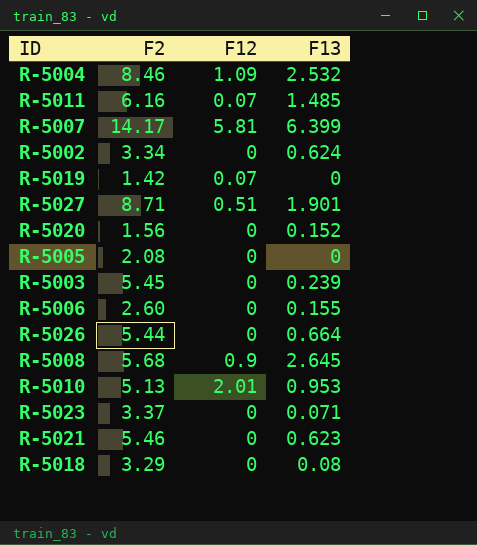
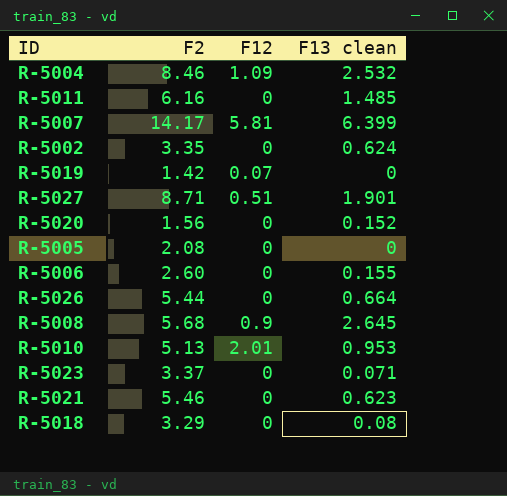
column name: F13 -> F13 clean
row R-5003: 5.45 | 0 | 0.239 -> none
R-5011 | F12: 0.07 -> 0
R-5002 | F2: 3.34 -> 3.35

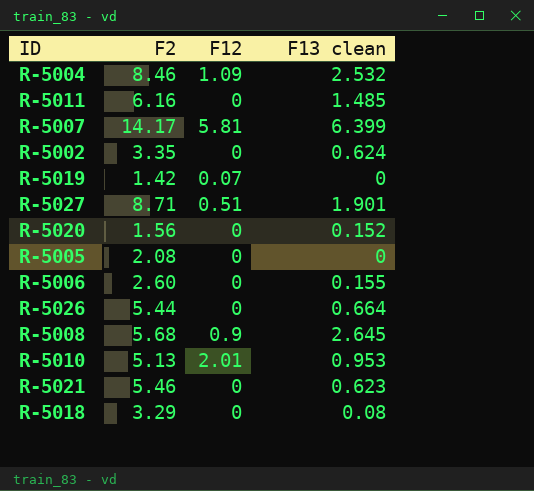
row R-5023: 3.37 | 0 | 0.071 -> none

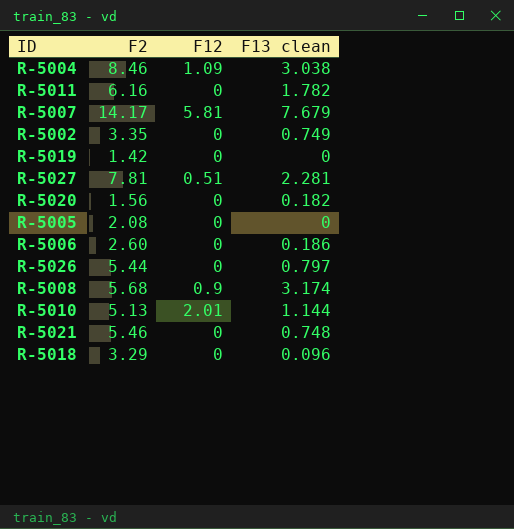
R-5004 | F13 clean: 2.532 -> 3.038
R-5011 | F13 clean: 1.485 -> 1.782
R-5007 | F13 clean: 6.399 -> 7.679
R-5002 | F13 clean: 0.624 -> 0.749
R-5019 | F12: 0.07 -> 0
R-5027 | F2: 8.71 -> 7.81
R-5027 | F13 clean: 1.901 -> 2.281
R-5020 | F13 clean: 0.152 -> 0.182
R-5006 | F13 clean: 0.155 -> 0.186
R-5026 | F13 clean: 0.664 -> 0.797
R-5008 | F13 clean: 2.645 -> 3.174
R-5010 | F13 clean: 0.953 -> 1.144
R-5021 | F13 clean: 0.623 -> 0.748
R-5018 | F13 clean: 0.08 -> 0.096

